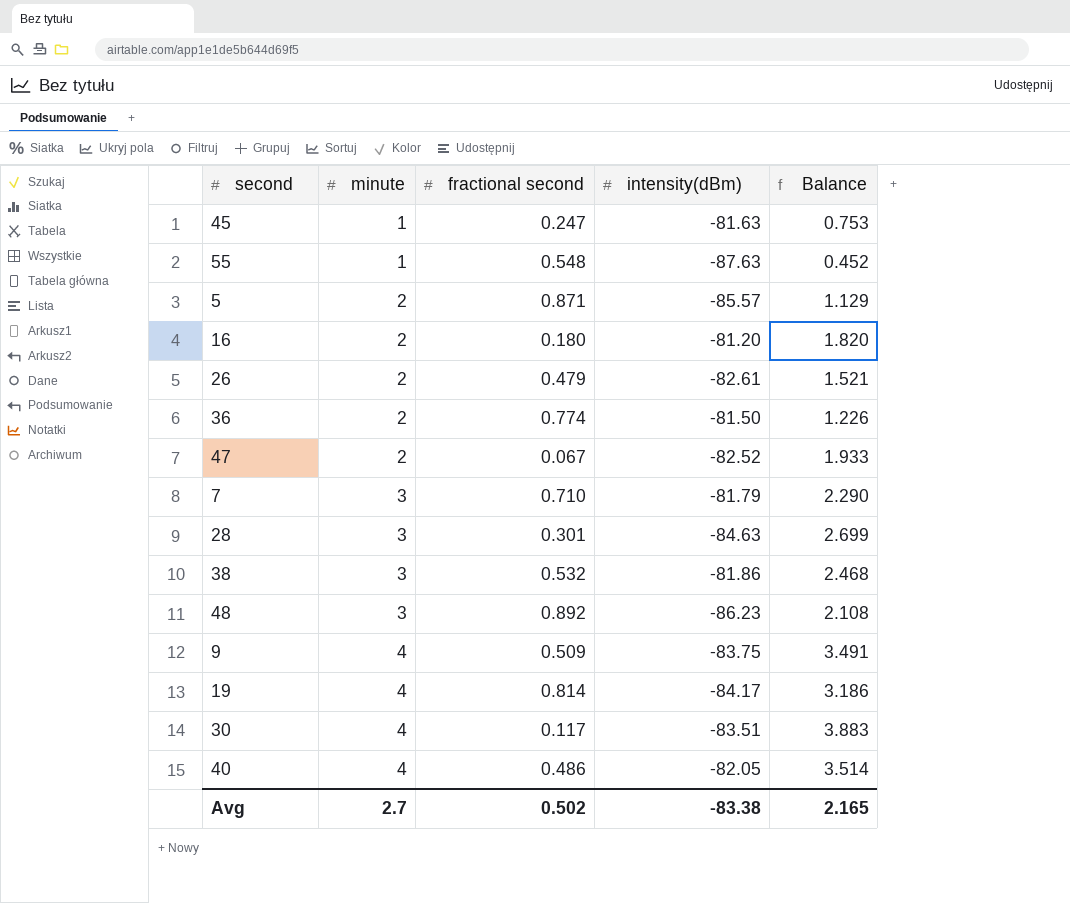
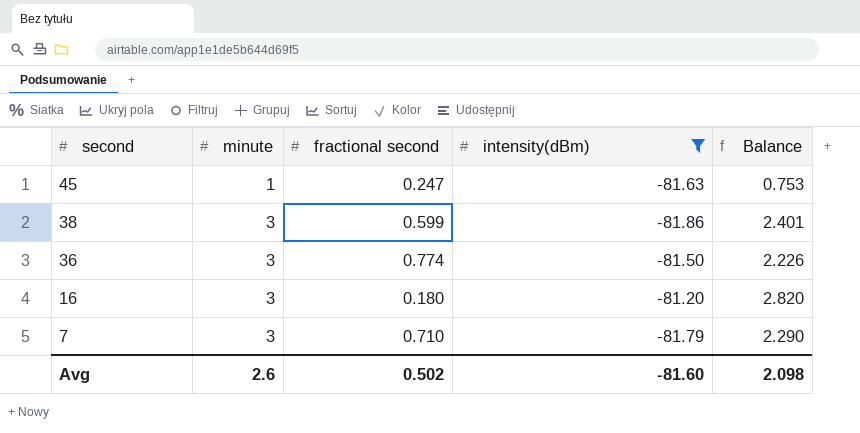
filter: none -> intensity(dBm) >= -81.86
row order: minute ascending -> second descending
38 | fractional second: 0.532 -> 0.599
38 | Balance: 2.468 -> 2.401
36 | minute: 2 -> 3
36 | Balance: 1.226 -> 2.226
16 | minute: 2 -> 3
16 | Balance: 1.820 -> 2.820
Avg | minute: 2.7 -> 2.6
Avg | intensity(dBm): -83.38 -> -81.60
Avg | Balance: 2.165 -> 2.098

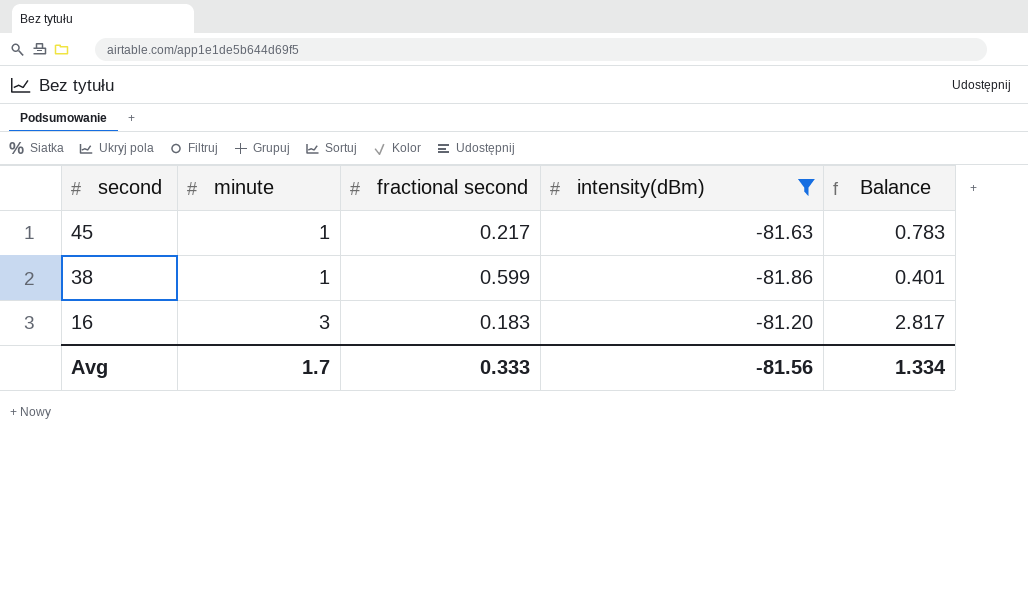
row 36: 3 | 0.774 | -81.50 | 2.226 -> none
row 7: 3 | 0.710 | -81.79 | 2.290 -> none
45 | fractional second: 0.247 -> 0.217
45 | Balance: 0.753 -> 0.783
38 | minute: 3 -> 1
38 | Balance: 2.401 -> 0.401
16 | fractional second: 0.180 -> 0.183
16 | Balance: 2.820 -> 2.817
Avg | minute: 2.6 -> 1.7
Avg | fractional second: 0.502 -> 0.333
Avg | intensity(dBm): -81.60 -> -81.56
Avg | Balance: 2.098 -> 1.334

